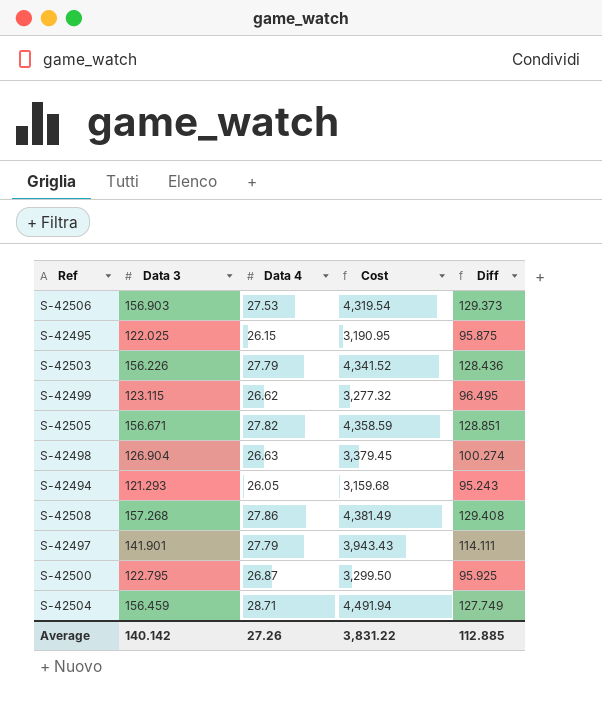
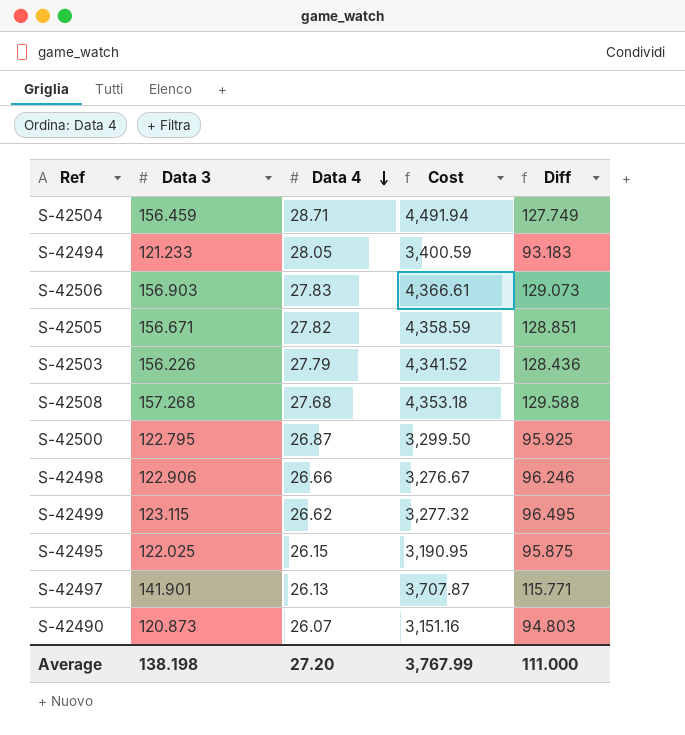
row order: none -> Data 4 descending
S-42494 | Data 3: 121.293 -> 121.233
S-42494 | Data 4: 26.05 -> 28.05
S-42494 | Cost: 3,159.68 -> 3,400.59
S-42494 | Diff: 95.243 -> 93.183
S-42506 | Data 4: 27.53 -> 27.83
S-42506 | Cost: 4,319.54 -> 4,366.61
S-42506 | Diff: 129.373 -> 129.073
S-42508 | Data 4: 27.86 -> 27.68
S-42508 | Cost: 4,381.49 -> 4,353.18
S-42508 | Diff: 129.408 -> 129.588
S-42498 | Data 3: 126.904 -> 122.906
S-42498 | Data 4: 26.63 -> 26.66
S-42498 | Cost: 3,379.45 -> 3,276.67
S-42498 | Diff: 100.274 -> 96.246
S-42497 | Data 4: 27.79 -> 26.13
S-42497 | Cost: 3,943.43 -> 3,707.87
S-42497 | Diff: 114.111 -> 115.771
row S-42490: none -> 120.873 | 26.07 | 3,151.16 | 94.803
Average | Data 3: 140.142 -> 138.198
Average | Data 4: 27.26 -> 27.20
Average | Cost: 3,831.22 -> 3,767.99
Average | Diff: 112.885 -> 111.000

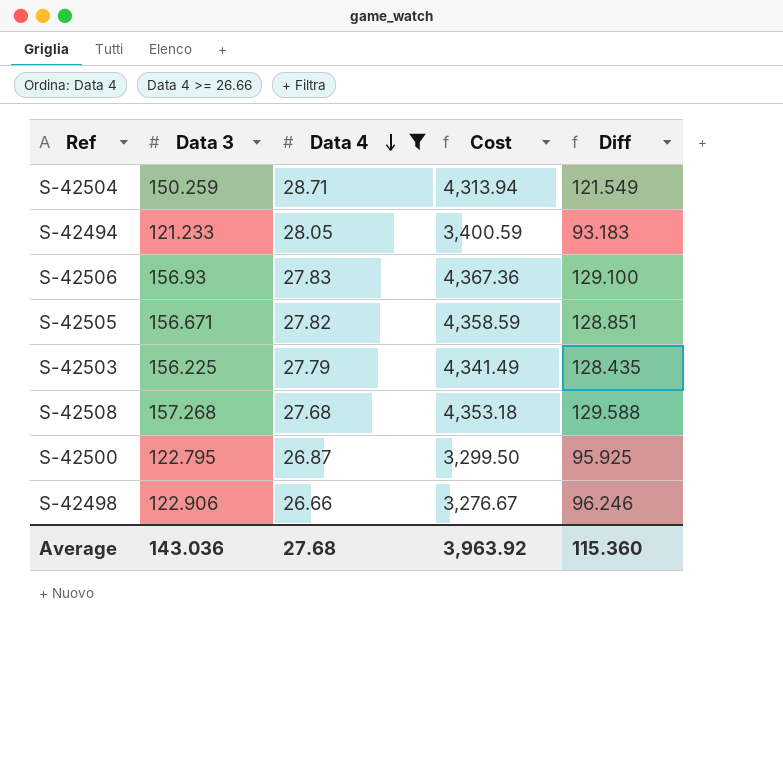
filter: none -> Data 4 >= 26.66
S-42504 | Data 3: 156.459 -> 150.259
S-42504 | Cost: 4,491.94 -> 4,313.94
S-42504 | Diff: 127.749 -> 121.549
S-42506 | Data 3: 156.903 -> 156.93
S-42506 | Cost: 4,366.61 -> 4,367.36
S-42506 | Diff: 129.073 -> 129.100
S-42503 | Data 3: 156.226 -> 156.225
S-42503 | Cost: 4,341.52 -> 4,341.49
S-42503 | Diff: 128.436 -> 128.435
Average | Data 3: 138.198 -> 143.036
Average | Data 4: 27.20 -> 27.68
Average | Cost: 3,767.99 -> 3,963.92
Average | Diff: 111.000 -> 115.360

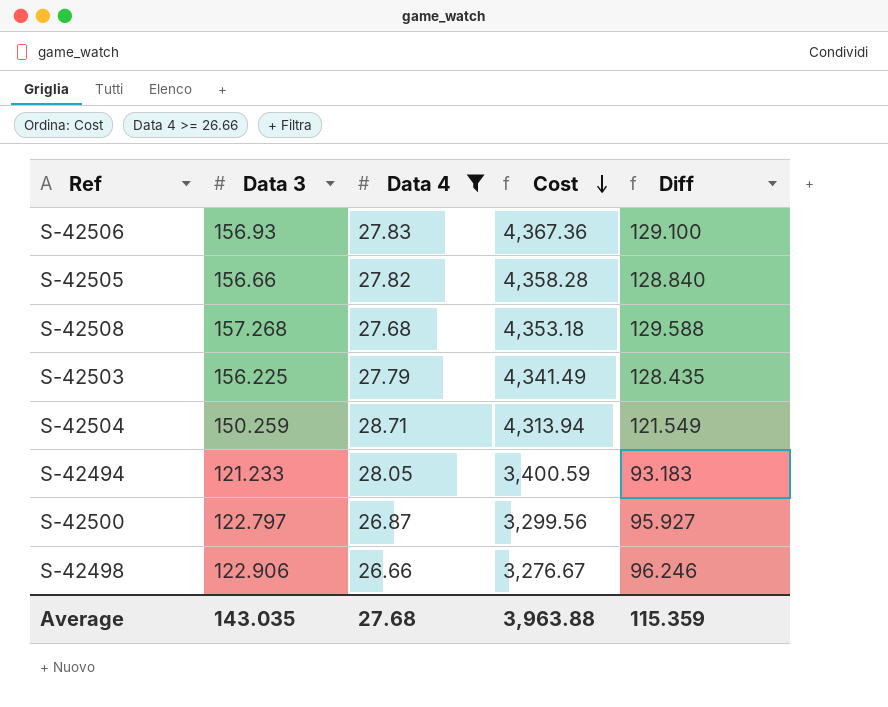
row order: Data 4 descending -> Cost descending
S-42505 | Data 3: 156.671 -> 156.66
S-42505 | Cost: 4,358.59 -> 4,358.28
S-42505 | Diff: 128.851 -> 128.840
S-42500 | Data 3: 122.795 -> 122.797
S-42500 | Cost: 3,299.50 -> 3,299.56
S-42500 | Diff: 95.925 -> 95.927
Average | Data 3: 143.036 -> 143.035
Average | Cost: 3,963.92 -> 3,963.88
Average | Diff: 115.360 -> 115.359

